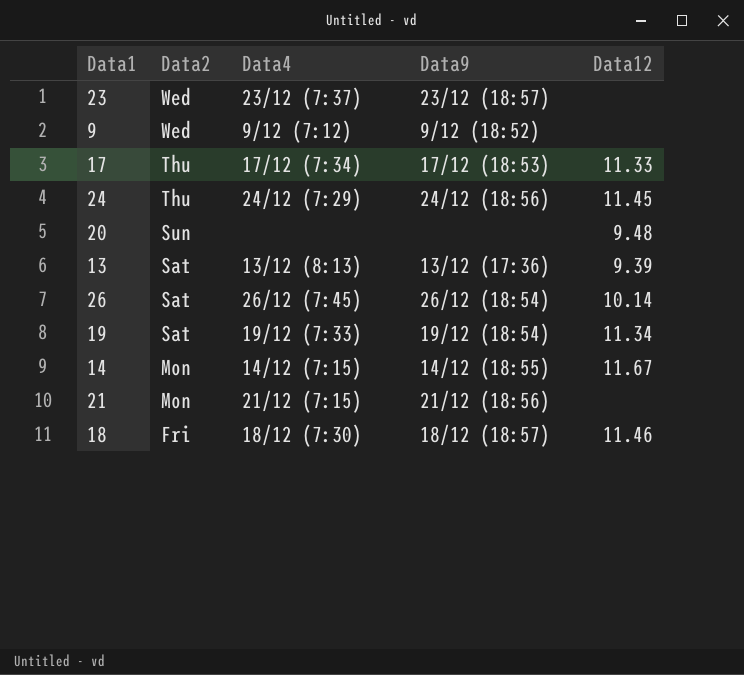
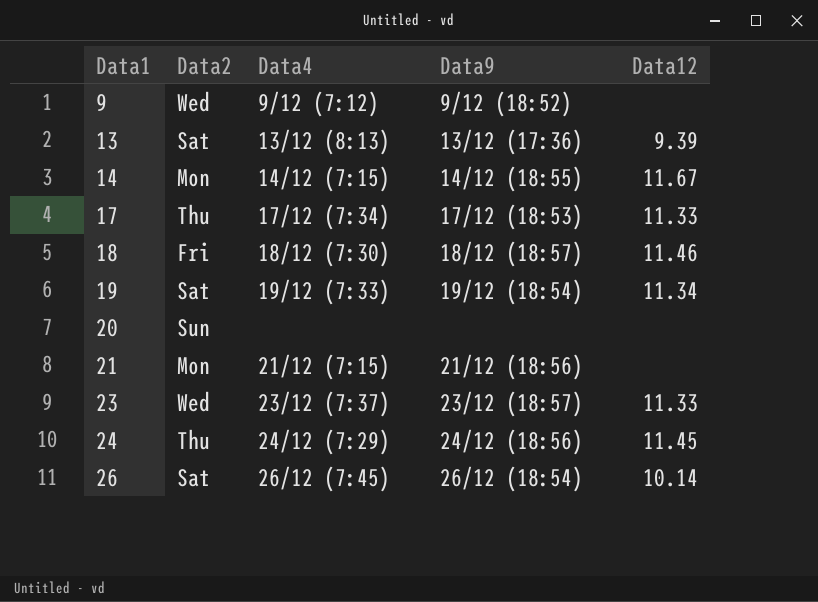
row order: Data2 descending -> Data1 ascending
20 | Data12: 9.48 -> none
23 | Data12: none -> 11.33

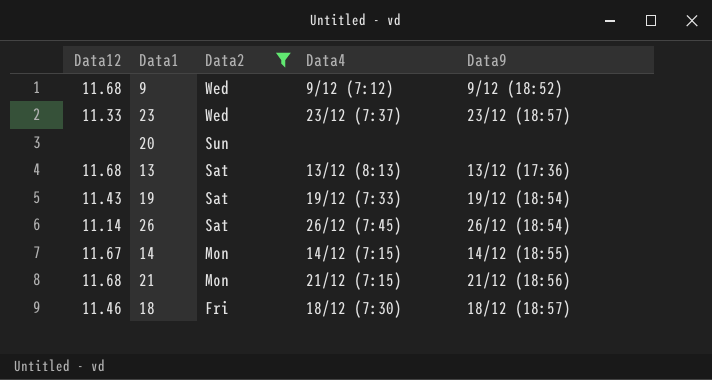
filter: none -> Data2 != Thu
row order: Data1 ascending -> Data2 descending
column Data12 | position: 5 -> 1
9 | Data12: none -> 11.68
13 | Data12: 9.39 -> 11.68
19 | Data12: 11.34 -> 11.43
26 | Data12: 10.14 -> 11.14
21 | Data12: none -> 11.68

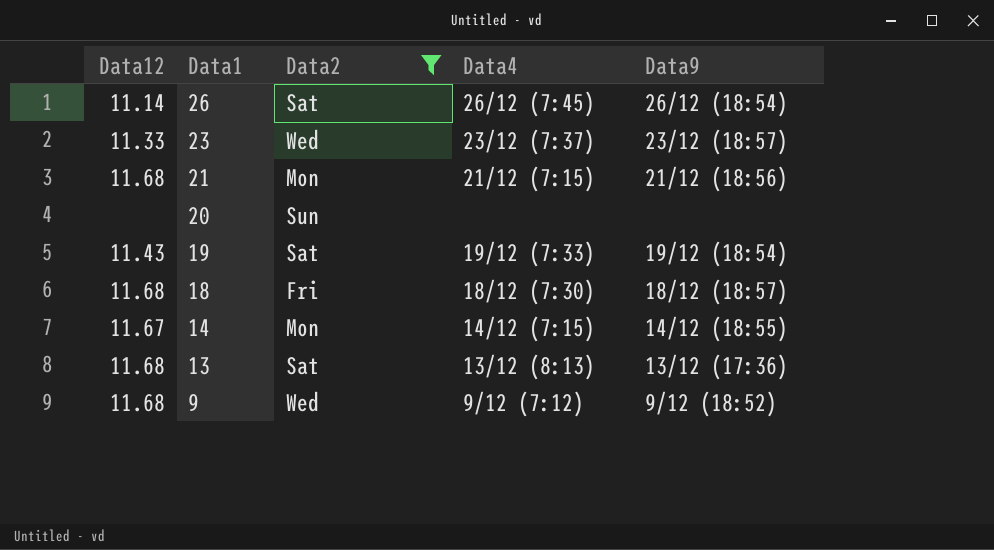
row order: Data2 descending -> Data1 descending
18 | Data12: 11.46 -> 11.68

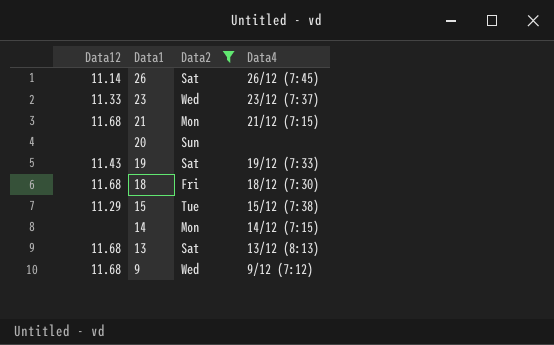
column Data9 | position: 5 -> none
row 15: none -> 11.29 | Tue | 15/12 (7:38)
14 | Data12: 11.67 -> none

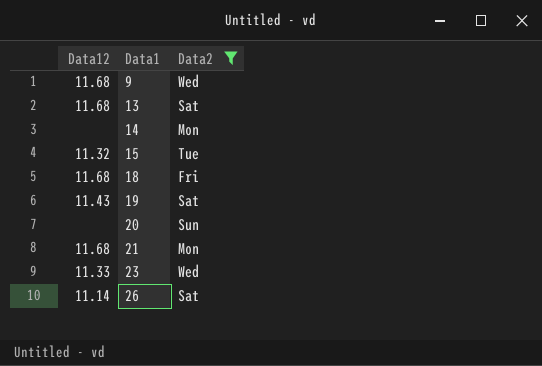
row order: Data1 descending -> Data1 ascending
column Data4 | position: 4 -> none
15 | Data12: 11.29 -> 11.32

